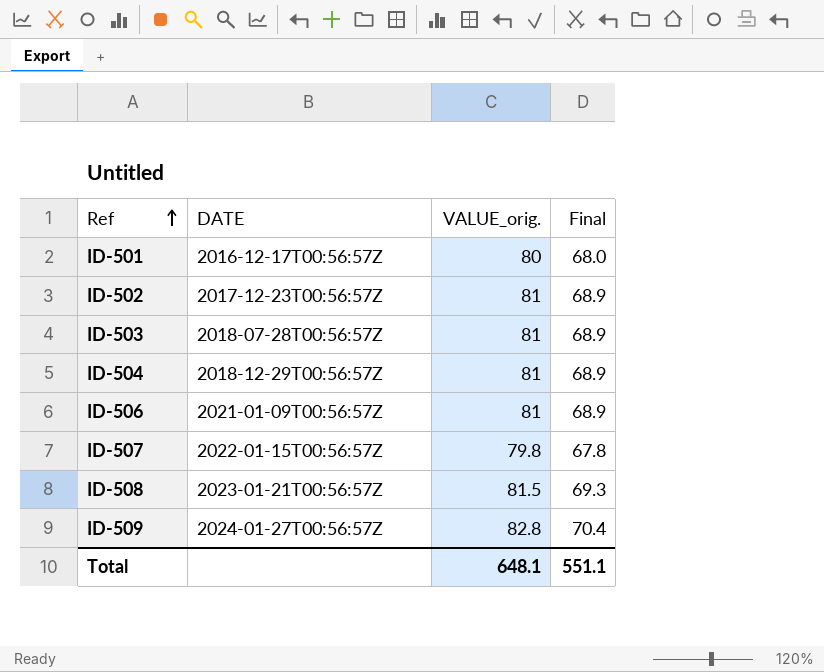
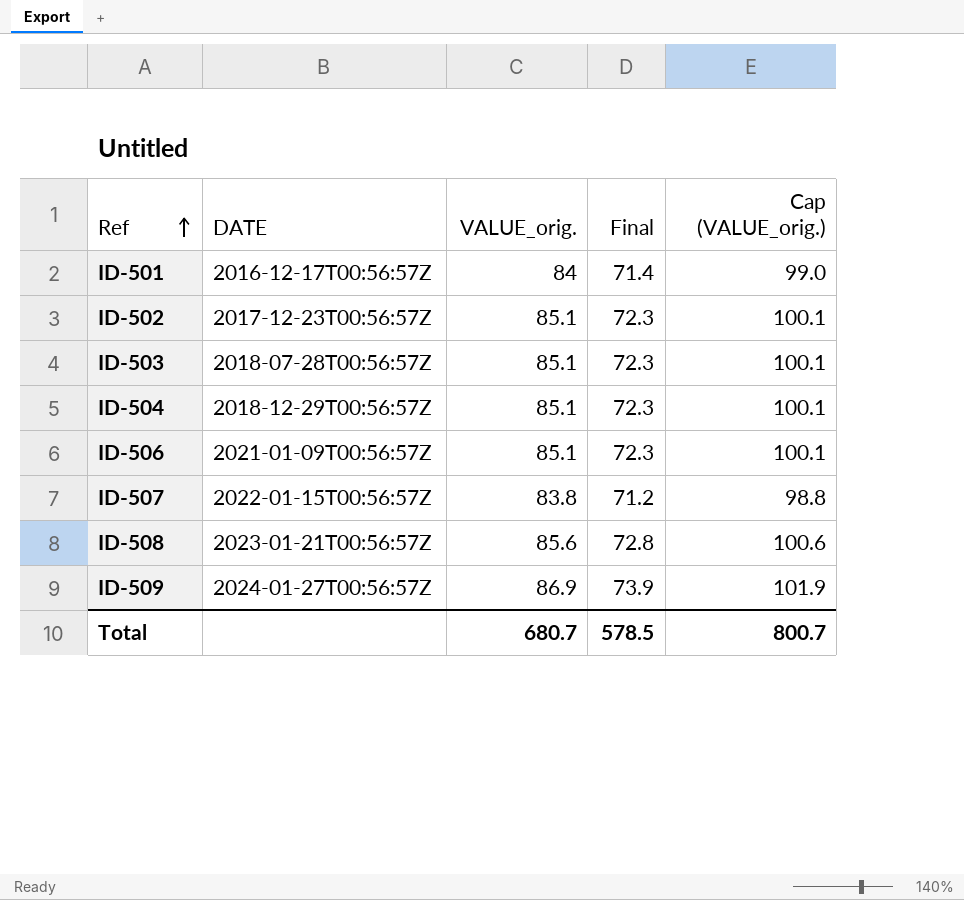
column Cap (VALUE_orig.) | formula: none -> [VALUE_orig.] + 15
ID-501 | VALUE_orig.: 80 -> 84
ID-501 | Final: 68.0 -> 71.4
ID-502 | VALUE_orig.: 81 -> 85.1
ID-502 | Final: 68.9 -> 72.3
ID-503 | VALUE_orig.: 81 -> 85.1
ID-503 | Final: 68.9 -> 72.3
ID-504 | VALUE_orig.: 81 -> 85.1
ID-504 | Final: 68.9 -> 72.3
ID-506 | VALUE_orig.: 81 -> 85.1
ID-506 | Final: 68.9 -> 72.3
ID-507 | VALUE_orig.: 79.8 -> 83.8
ID-507 | Final: 67.8 -> 71.2
ID-508 | VALUE_orig.: 81.5 -> 85.6
ID-508 | Final: 69.3 -> 72.8
ID-509 | VALUE_orig.: 82.8 -> 86.9
ID-509 | Final: 70.4 -> 73.9
Total | VALUE_orig.: 648.1 -> 680.7
Total | Final: 551.1 -> 578.5

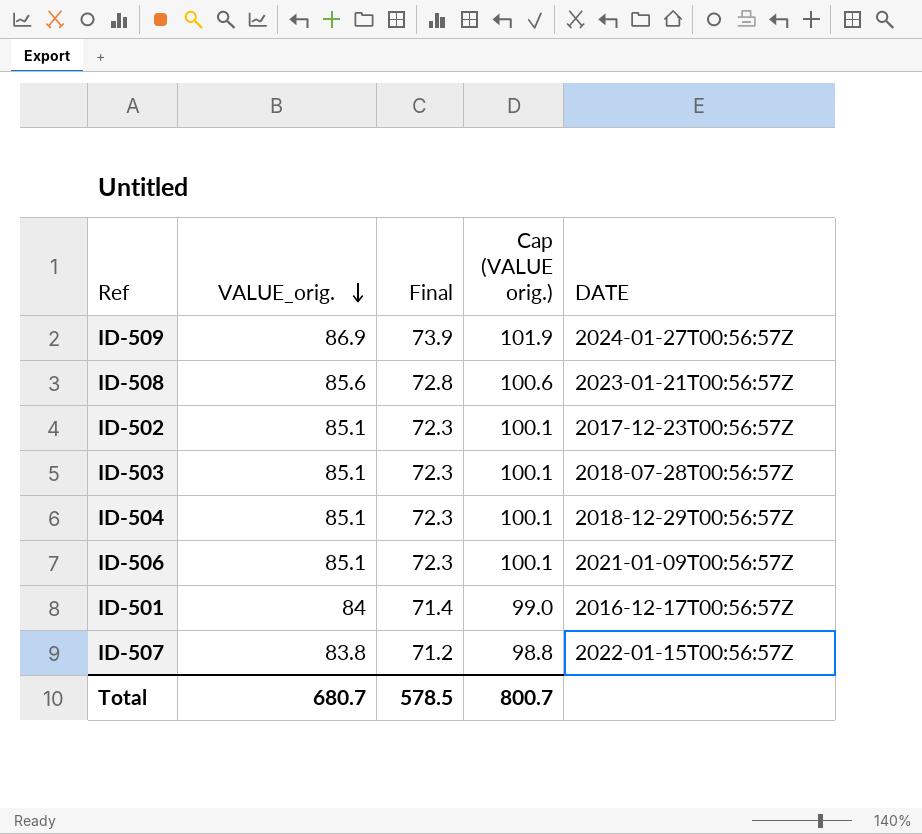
row order: Ref ascending -> VALUE_orig. descending
column name: Cap (VALUE_orig.) -> Cap (VALUE orig.)
column DATE | position: 2 -> 5

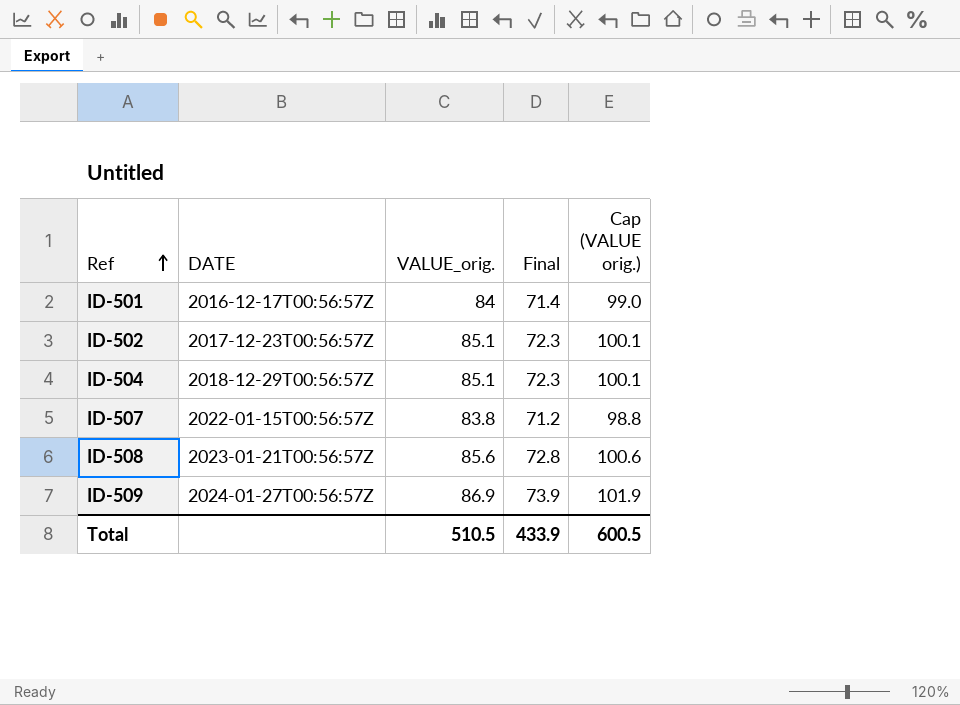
row order: VALUE_orig. descending -> Ref ascending
column DATE | position: 5 -> 2
row ID-503: 85.1 | 72.3 | 100.1 | 2018-07-28T00:56:57Z -> none
row ID-506: 85.1 | 72.3 | 100.1 | 2021-01-09T00:56:57Z -> none
Total | VALUE_orig.: 680.7 -> 510.5
Total | Final: 578.5 -> 433.9
Total | Cap (VALUE orig.): 800.7 -> 600.5

